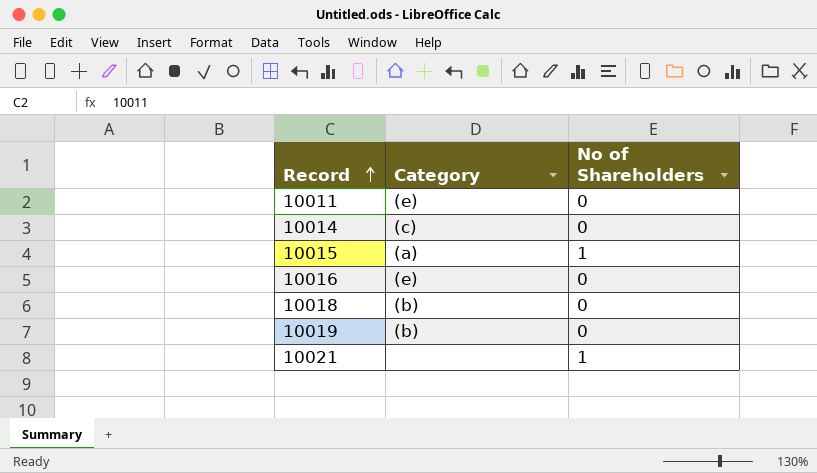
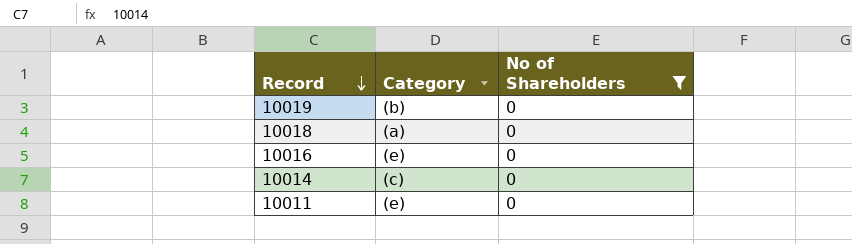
filter: none -> No of Shareholders = 0
row order: Record ascending -> Record descending
10018 | Category: (b) -> (a)

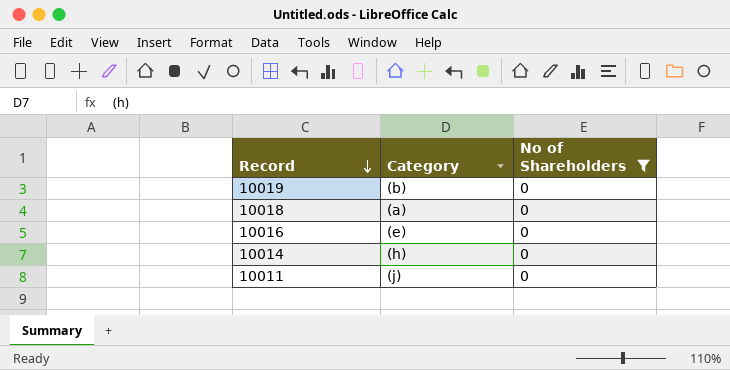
10014 | Category: (c) -> (h)
10011 | Category: (e) -> (j)

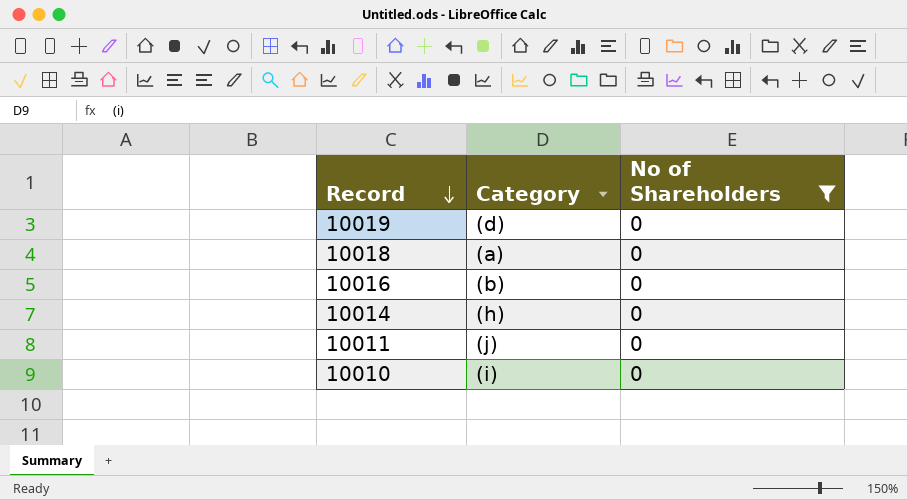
10019 | Category: (b) -> (d)
10016 | Category: (e) -> (b)
row 10010: none -> (i) | 0

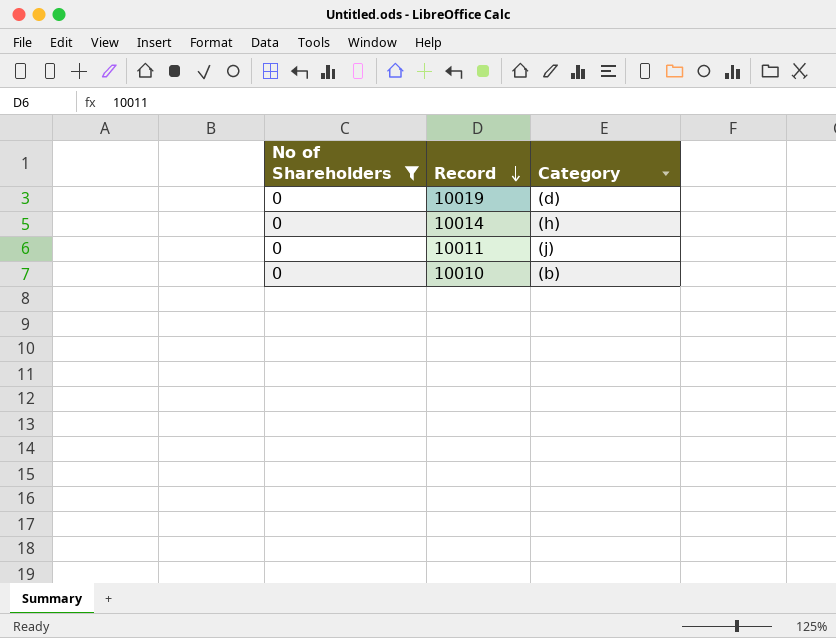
column No of Shareholders | position: 3 -> 1
row 10018: (a) | 0 -> none
row 10016: (b) | 0 -> none
10010 | Category: (i) -> (b)

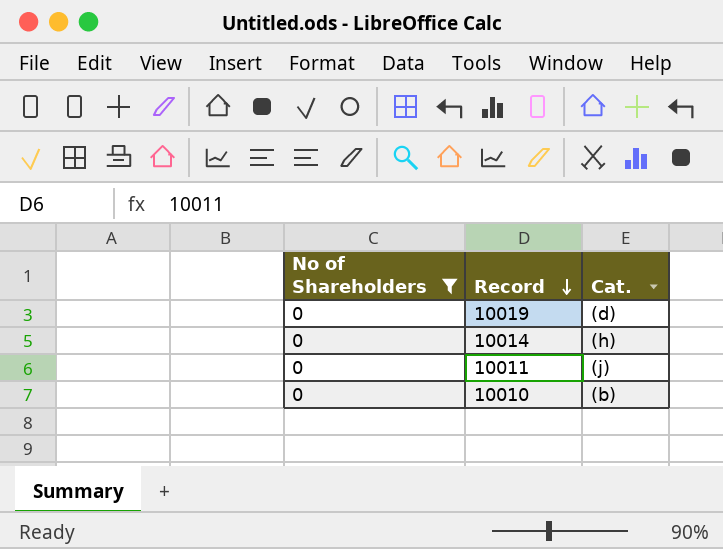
column name: Category -> Cat.

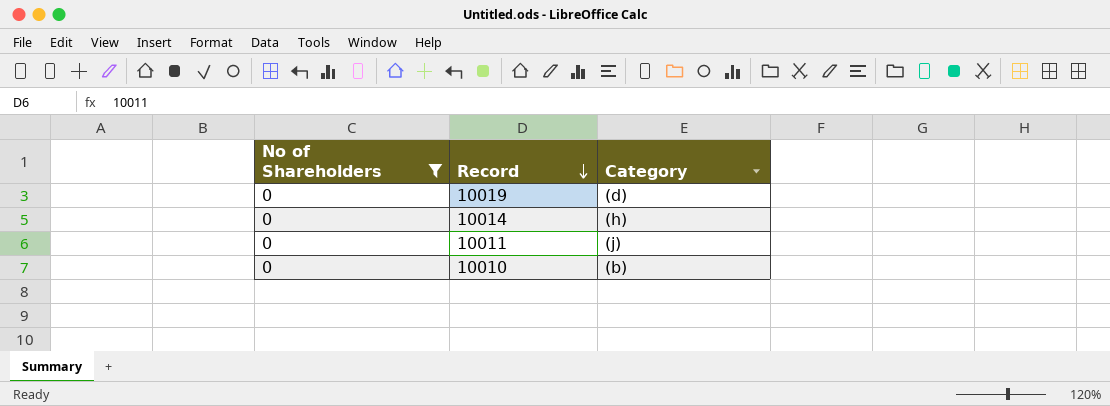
column name: Cat. -> Category

